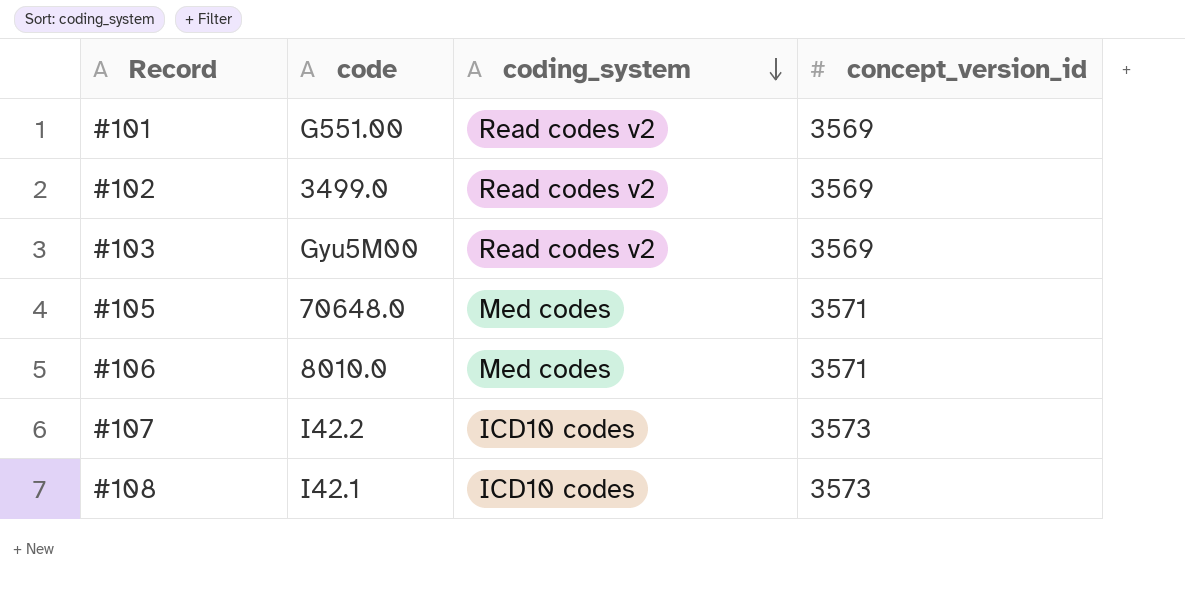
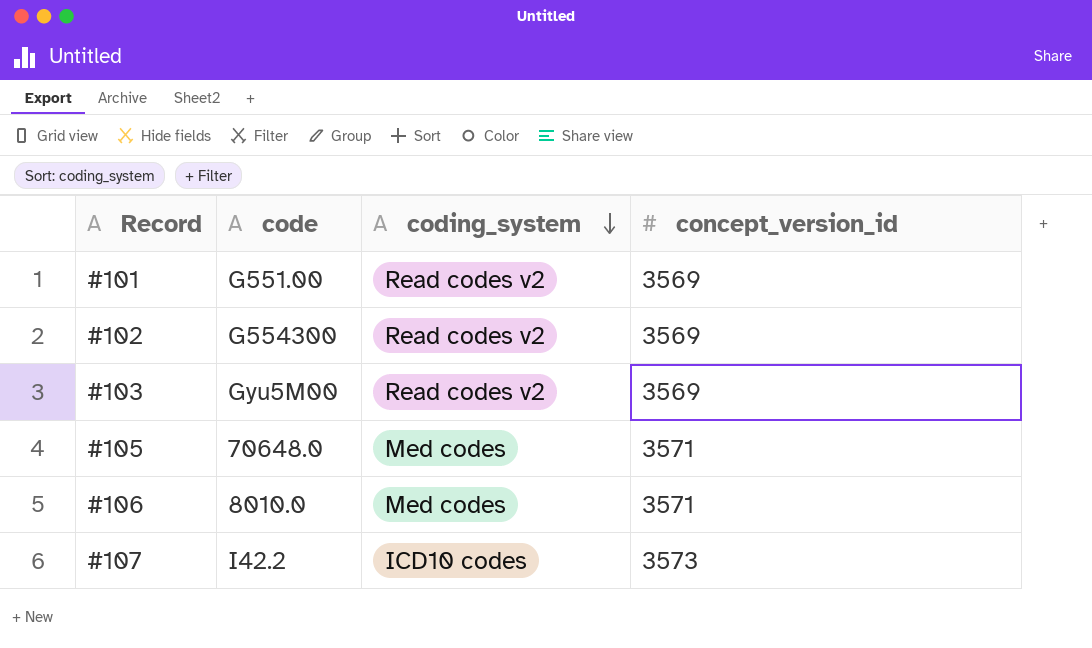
row #108: I42.1 | ICD10 codes | 3573 -> none
#102 | code: 3499.0 -> G554300

